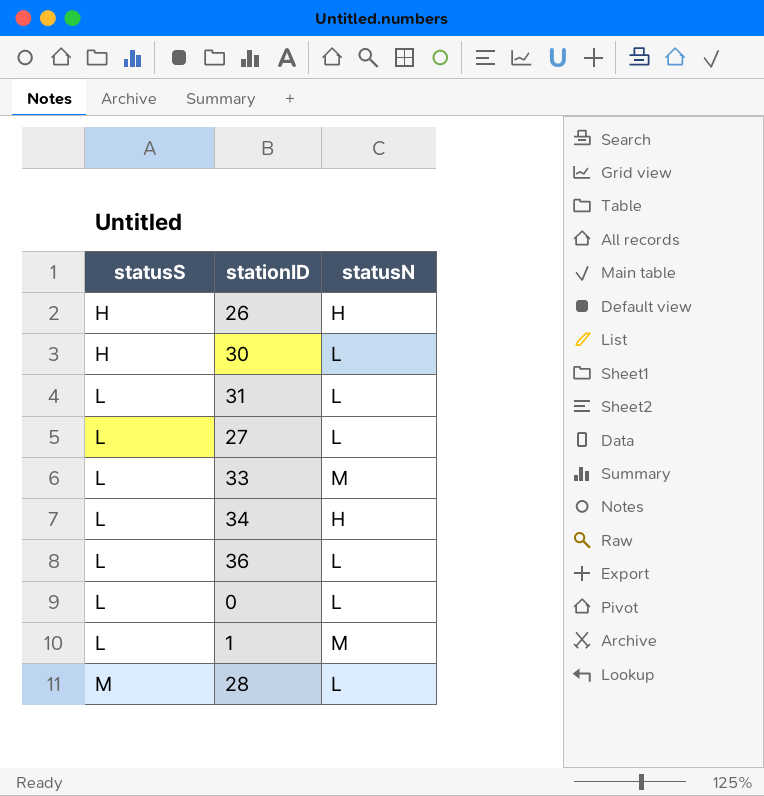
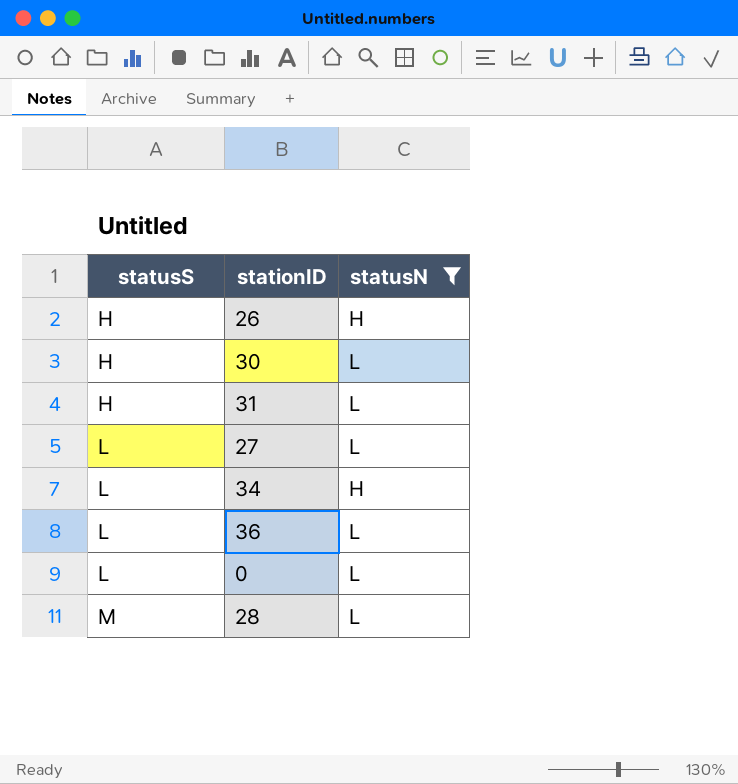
filter: none -> statusN != M
31 | statusS: L -> H

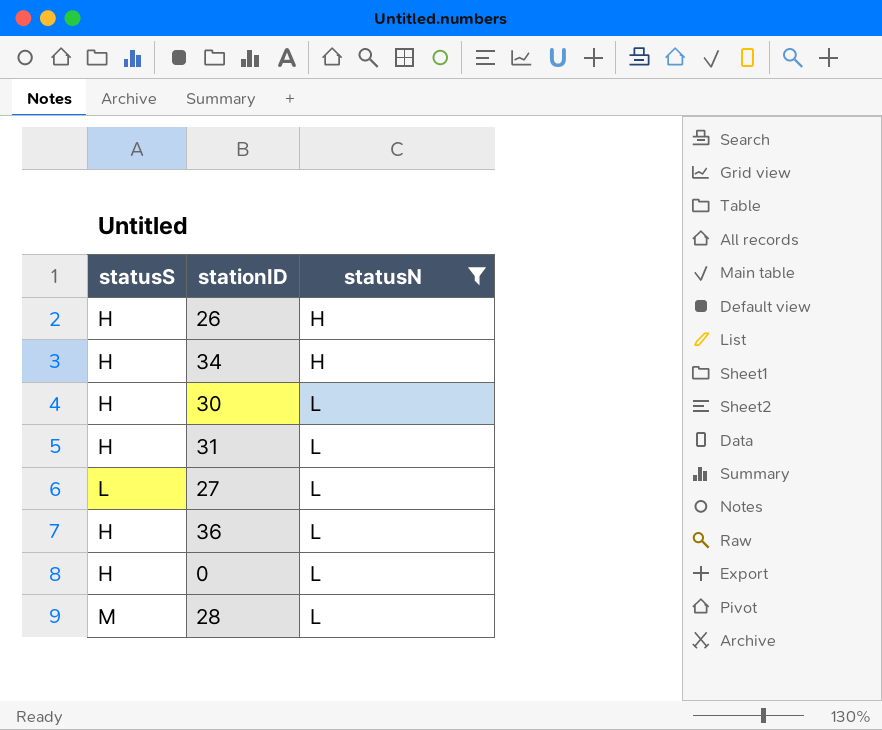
row order: statusS ascending -> statusN ascending
34 | statusS: L -> H
36 | statusS: L -> H
0 | statusS: L -> H

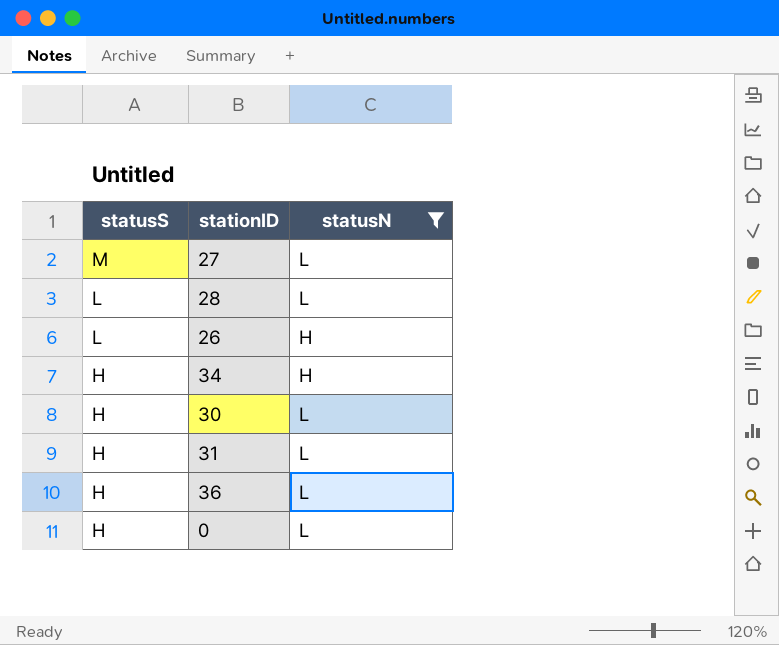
row order: statusN ascending -> statusS descending
27 | statusS: L -> M
28 | statusS: M -> L
26 | statusS: H -> L

